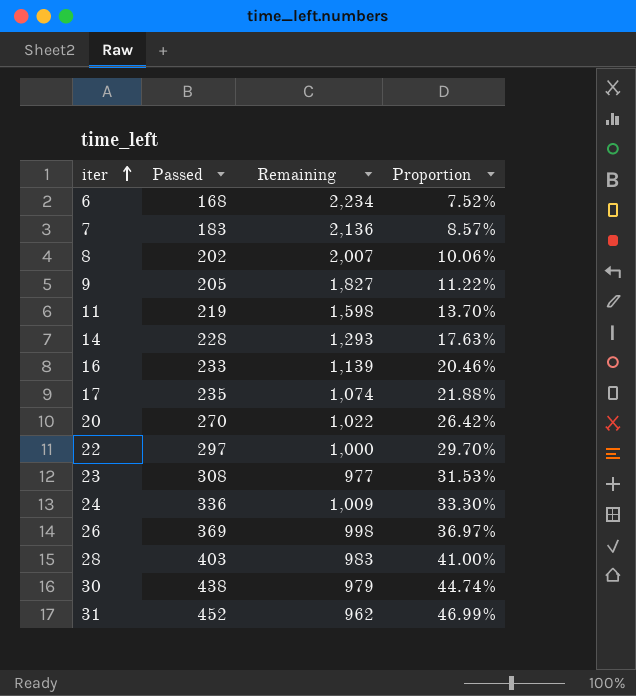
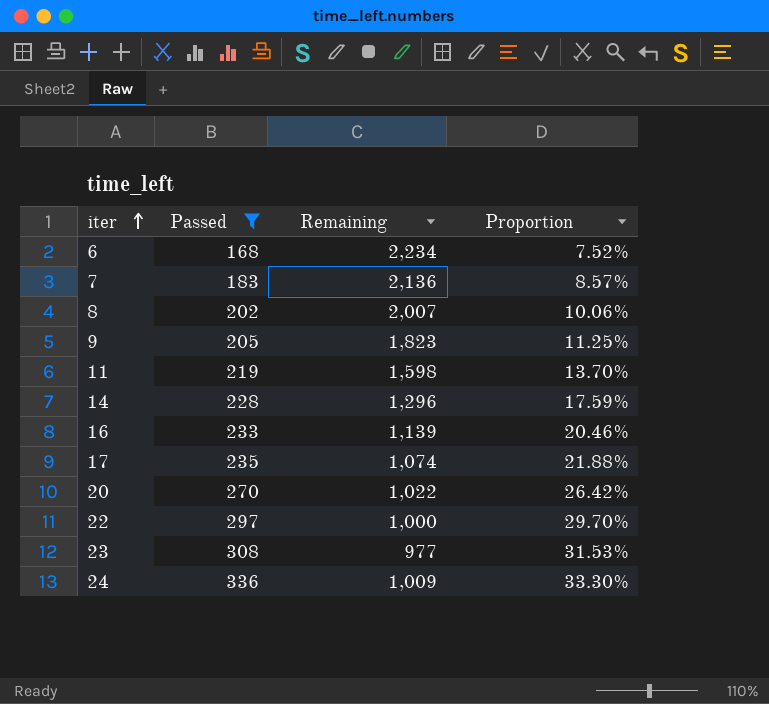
filter: none -> Passed <= 336
9 | Remaining: 1,827 -> 1,823
9 | Proportion: 11.22% -> 11.25%
14 | Remaining: 1,293 -> 1,296
14 | Proportion: 17.63% -> 17.59%

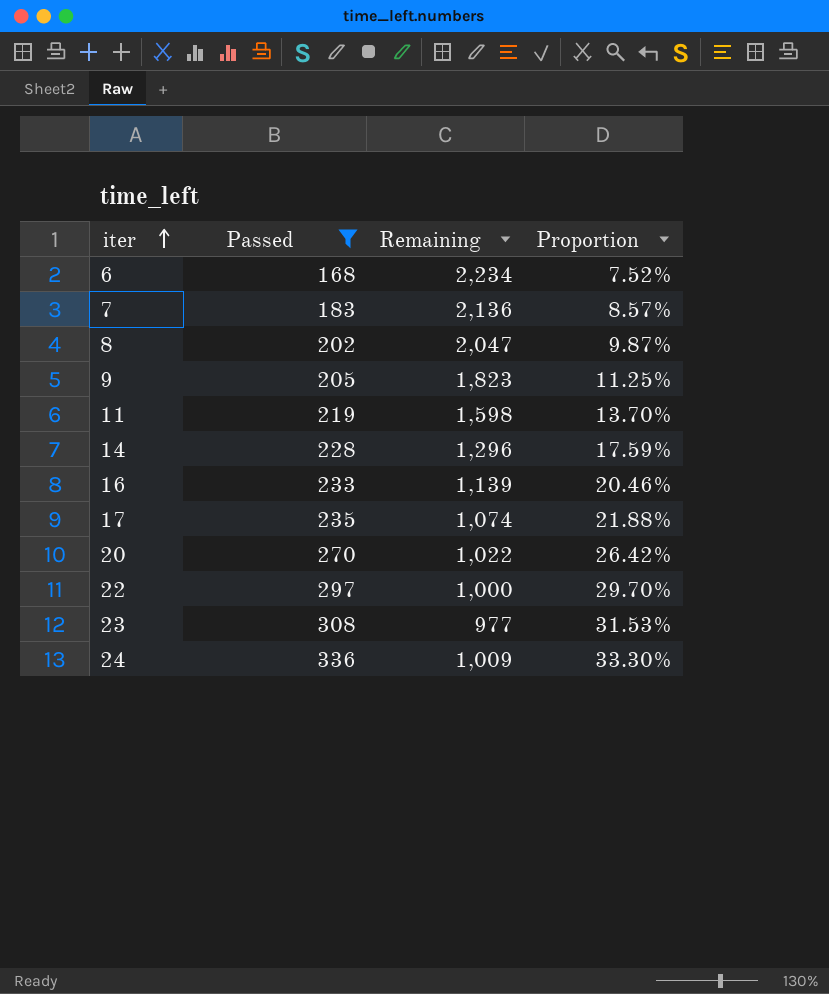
8 | Remaining: 2,007 -> 2,047
8 | Proportion: 10.06% -> 9.87%

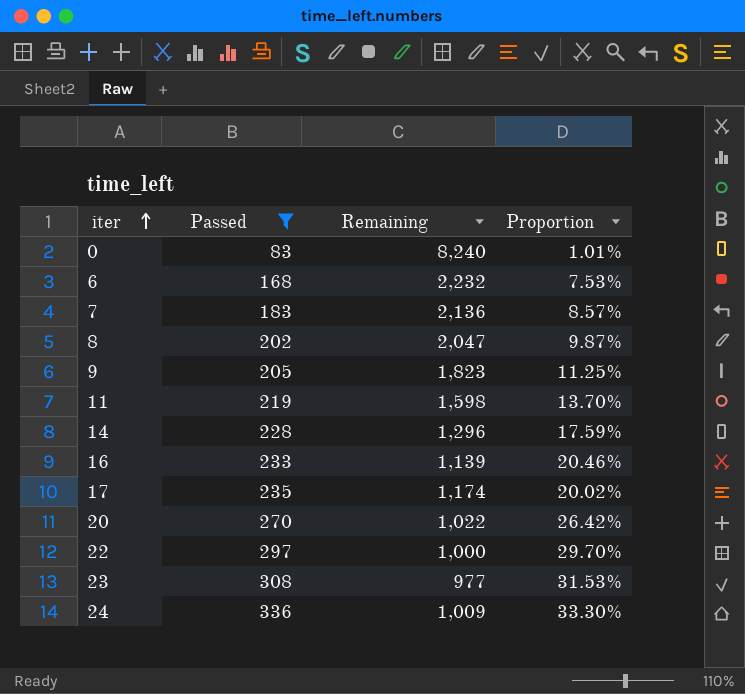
row 0: none -> 83 | 8,240 | 1.01%
6 | Remaining: 2,234 -> 2,232
6 | Proportion: 7.52% -> 7.53%
17 | Remaining: 1,074 -> 1,174
17 | Proportion: 21.88% -> 20.02%

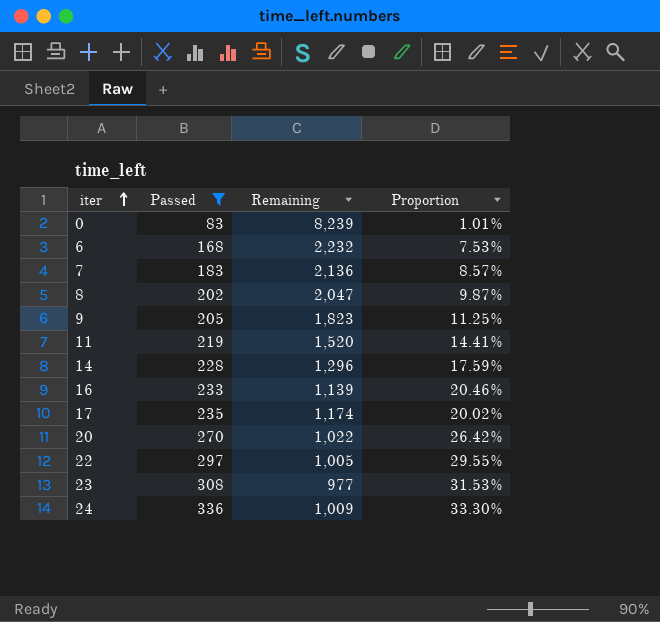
0 | Remaining: 8,240 -> 8,239
11 | Remaining: 1,598 -> 1,520
11 | Proportion: 13.70% -> 14.41%
22 | Remaining: 1,000 -> 1,005
22 | Proportion: 29.70% -> 29.55%

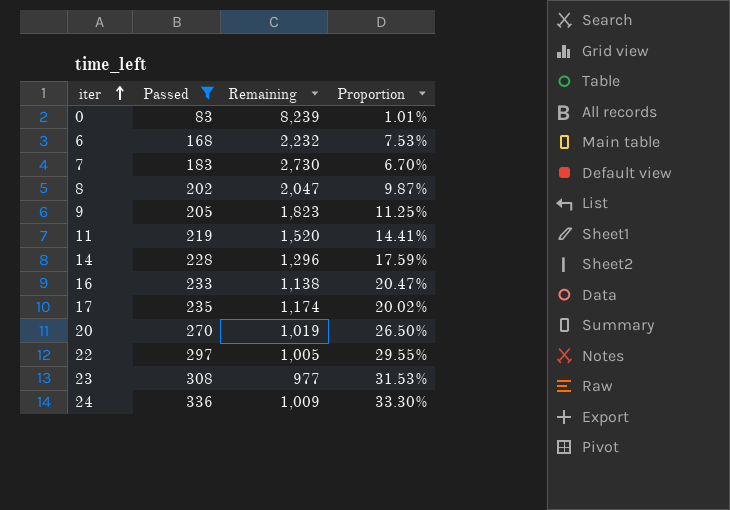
7 | Remaining: 2,136 -> 2,730
7 | Proportion: 8.57% -> 6.70%
16 | Remaining: 1,139 -> 1,138
16 | Proportion: 20.46% -> 20.47%
20 | Remaining: 1,022 -> 1,019
20 | Proportion: 26.42% -> 26.50%

